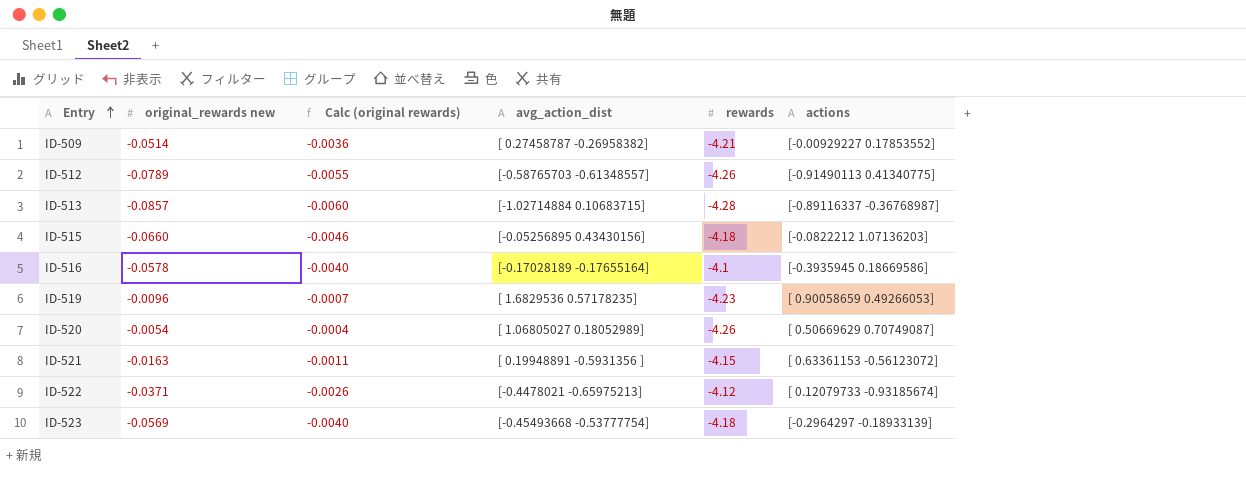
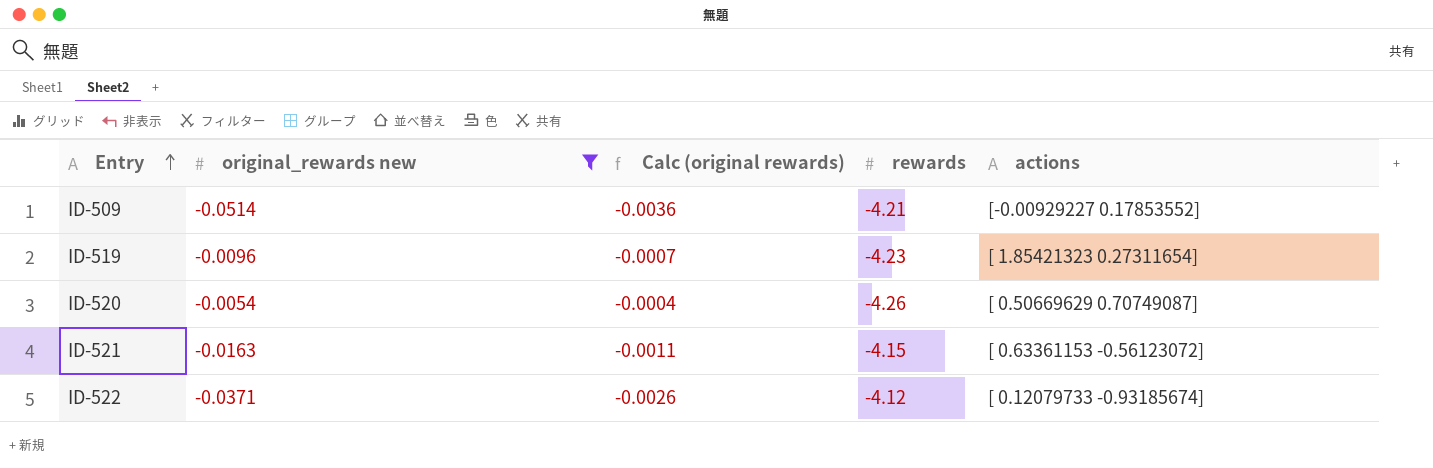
filter: none -> original_rewards new >= -0.0514
column avg_action_dist | position: 4 -> none
ID-519 | actions: [ 0.90058659 0.49266053] -> [ 1.85421323 0.27311654]

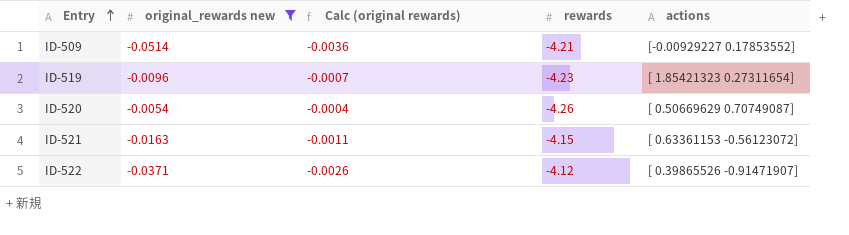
ID-522 | actions: [ 0.12079733 -0.93185674] -> [ 0.39865526 -0.91471907]

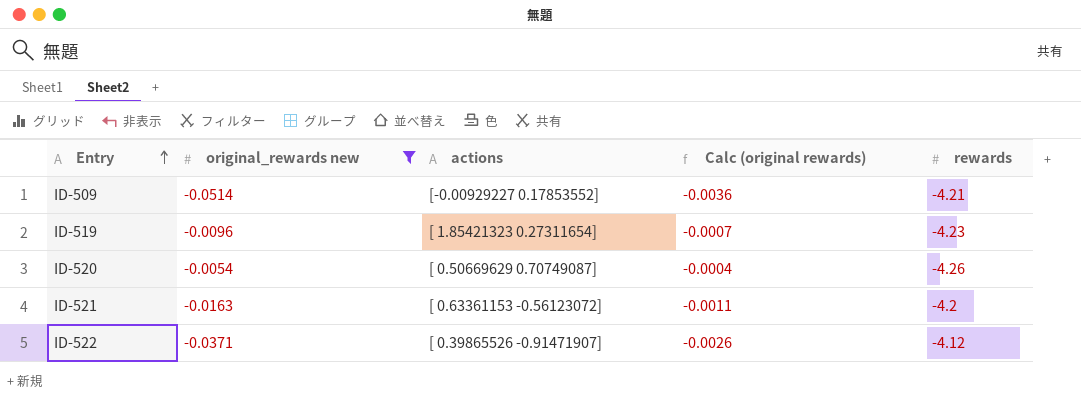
column actions | position: 5 -> 3
ID-521 | rewards: -4.15 -> -4.2

